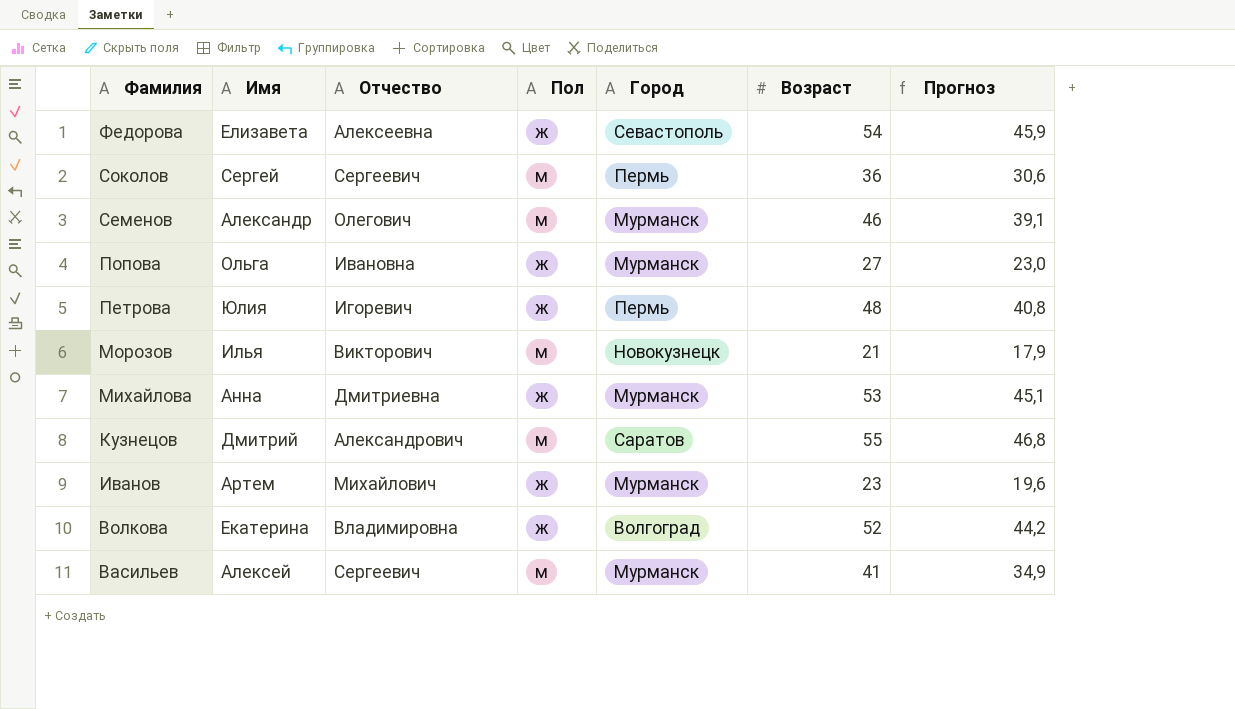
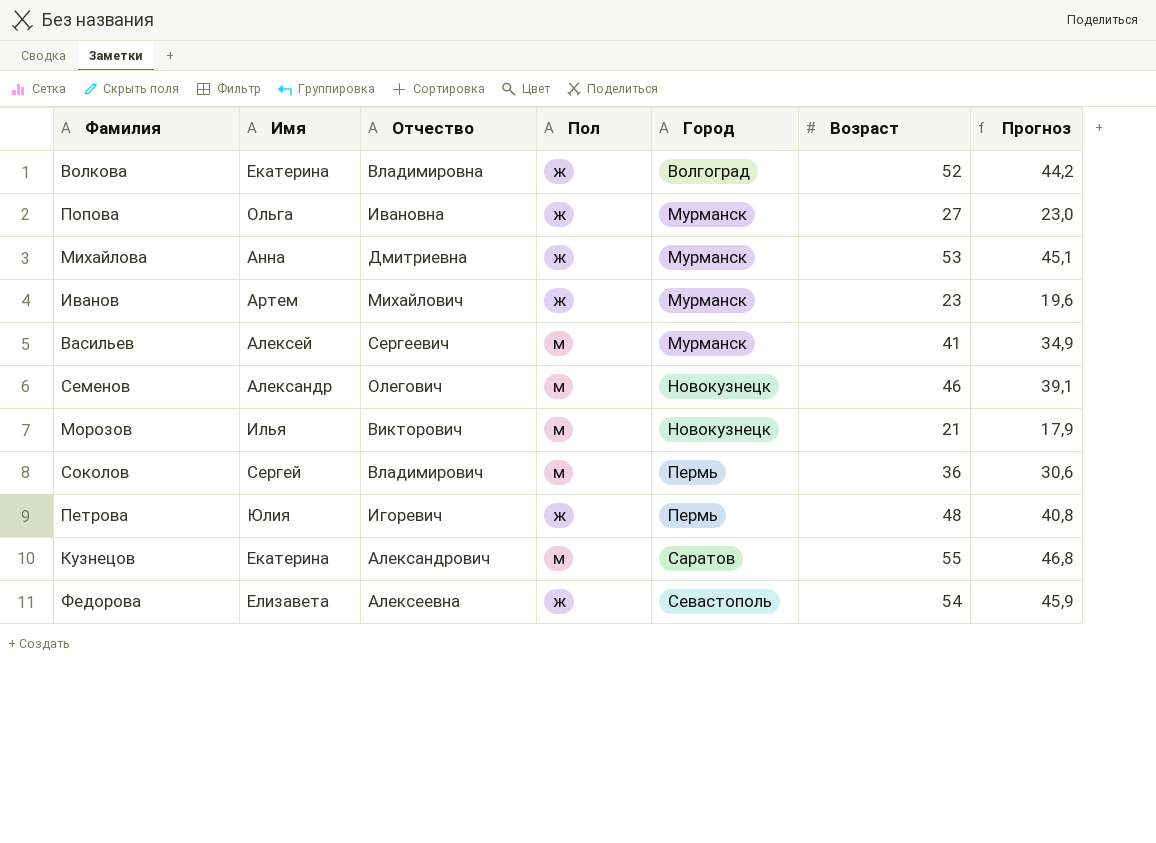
row order: Фамилия descending -> Город ascending
Семенов | Город: Мурманск -> Новокузнецк
Соколов | Отчество: Сергеевич -> Владимирович
Кузнецов | Имя: Дмитрий -> Екатерина

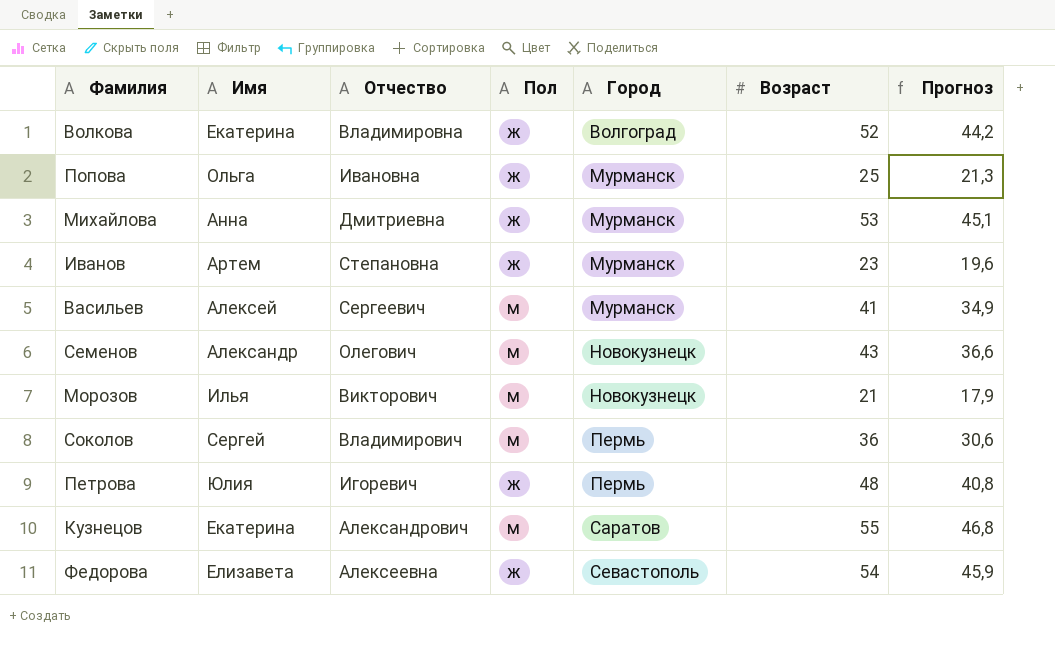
Попова | Возраст: 27 -> 25
Попова | Прогноз: 23,0 -> 21,3
Иванов | Отчество: Михайлович -> Степановна
Семенов | Возраст: 46 -> 43
Семенов | Прогноз: 39,1 -> 36,6

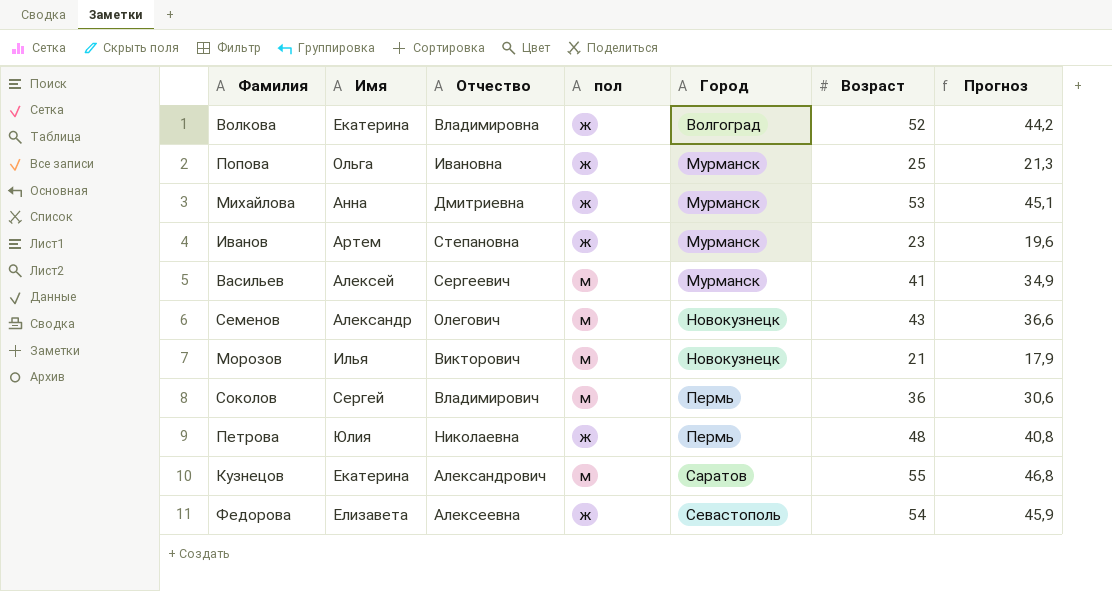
column name: Пол -> пол
Петрова | Отчество: Игоревич -> Николаевна

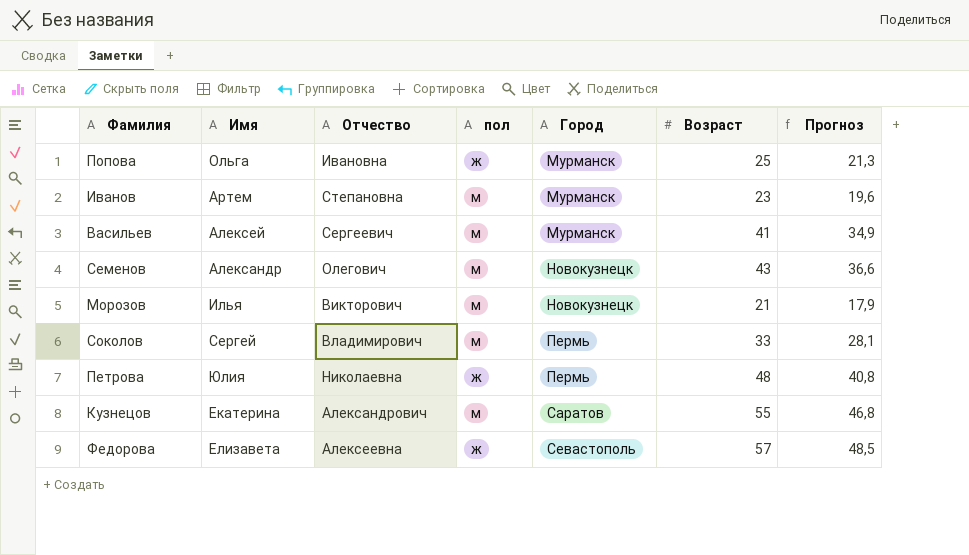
row Волкова: Екатерина | Владимировна | ж | Волгоград | 52 | 44,2 -> none
row Михайлова: Анна | Дмитриевна | ж | Мурманск | 53 | 45,1 -> none
Иванов | пол: ж -> м
Соколов | Возраст: 36 -> 33
Соколов | Прогноз: 30,6 -> 28,1
Федорова | Возраст: 54 -> 57
Федорова | Прогноз: 45,9 -> 48,5

